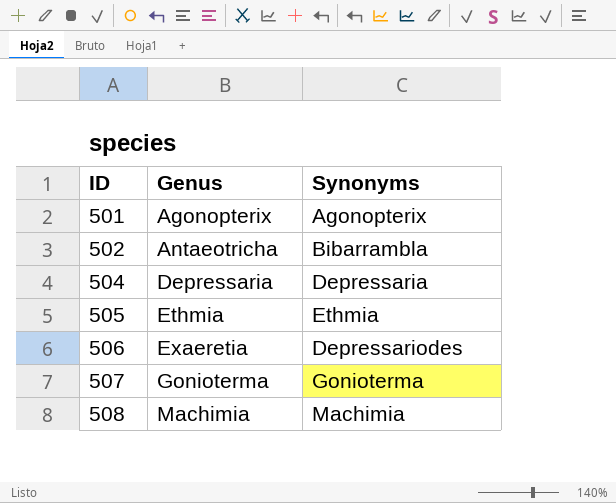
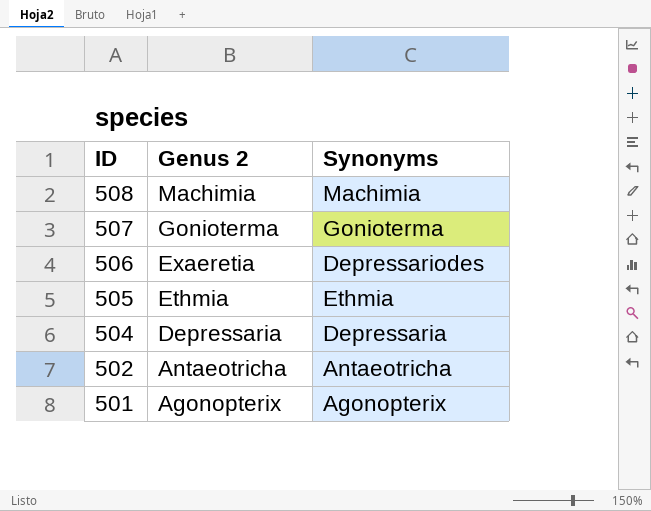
row order: ID ascending -> ID descending
column name: Genus -> Genus 2
502 | Synonyms: Bibarrambla -> Antaeotricha

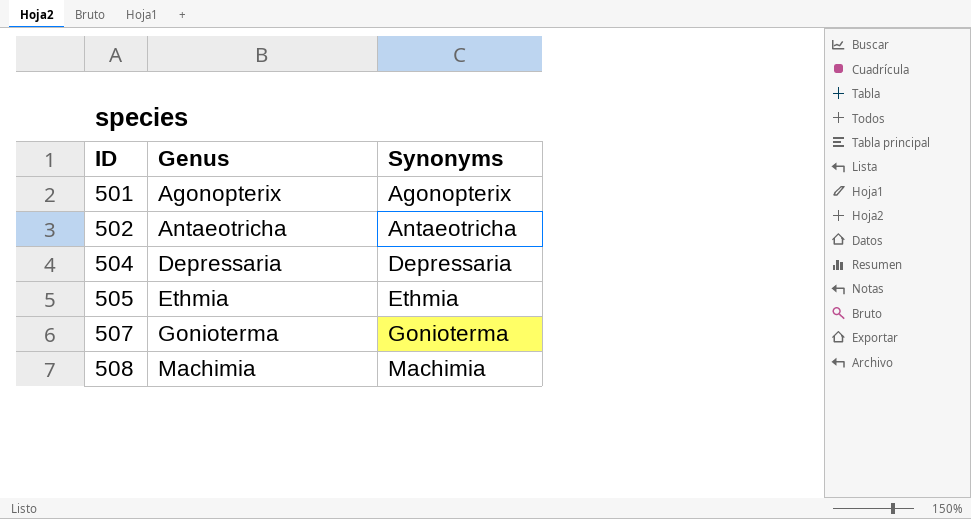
row order: ID descending -> ID ascending
column name: Genus 2 -> Genus
row 506: Exaeretia | Depressariodes -> none

